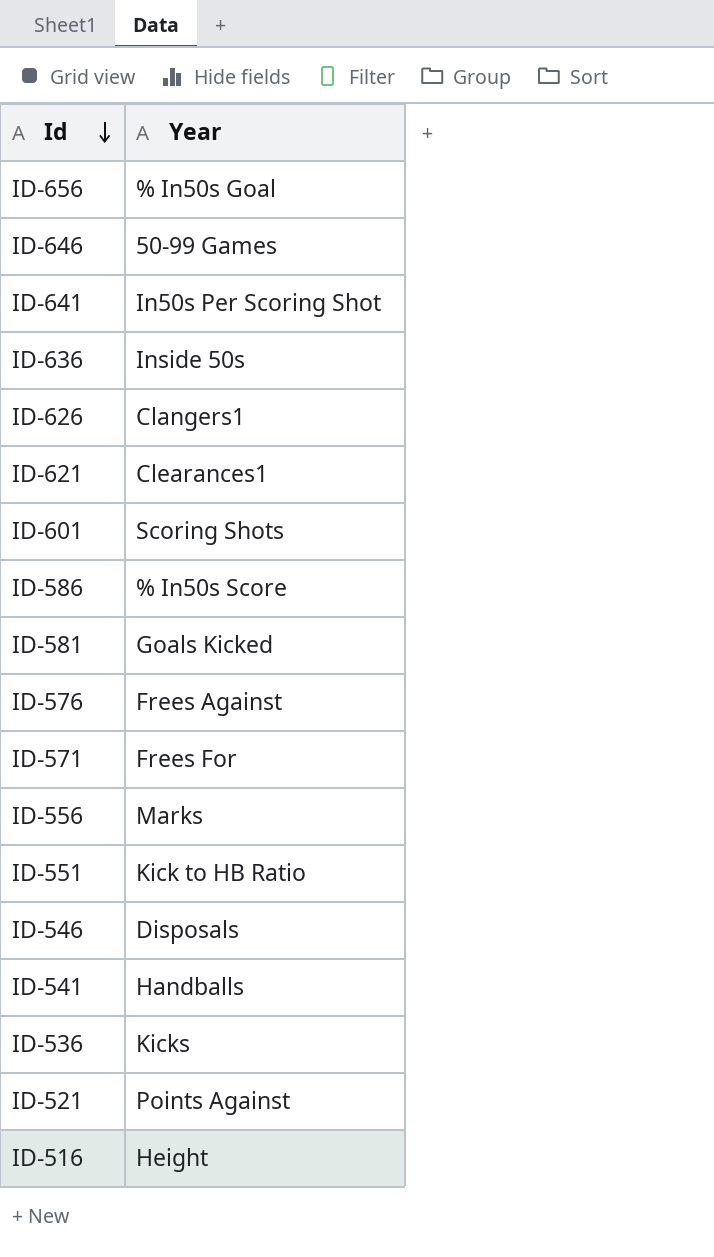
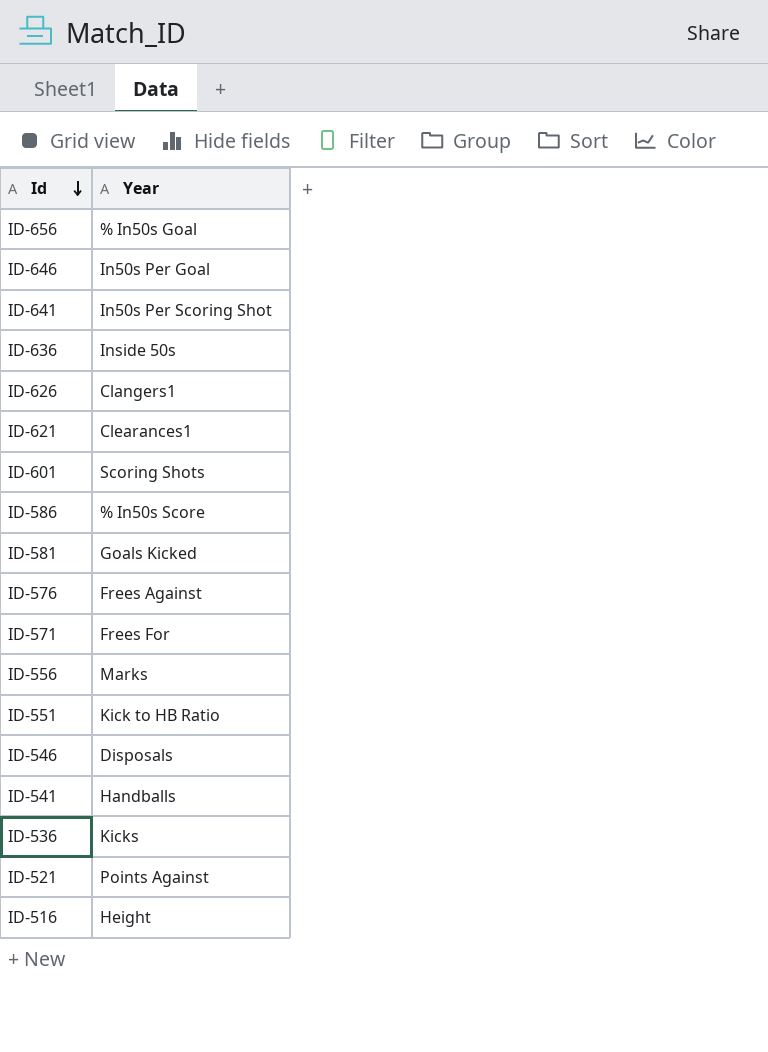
ID-646 | Year: 50-99 Games -> In50s Per Goal

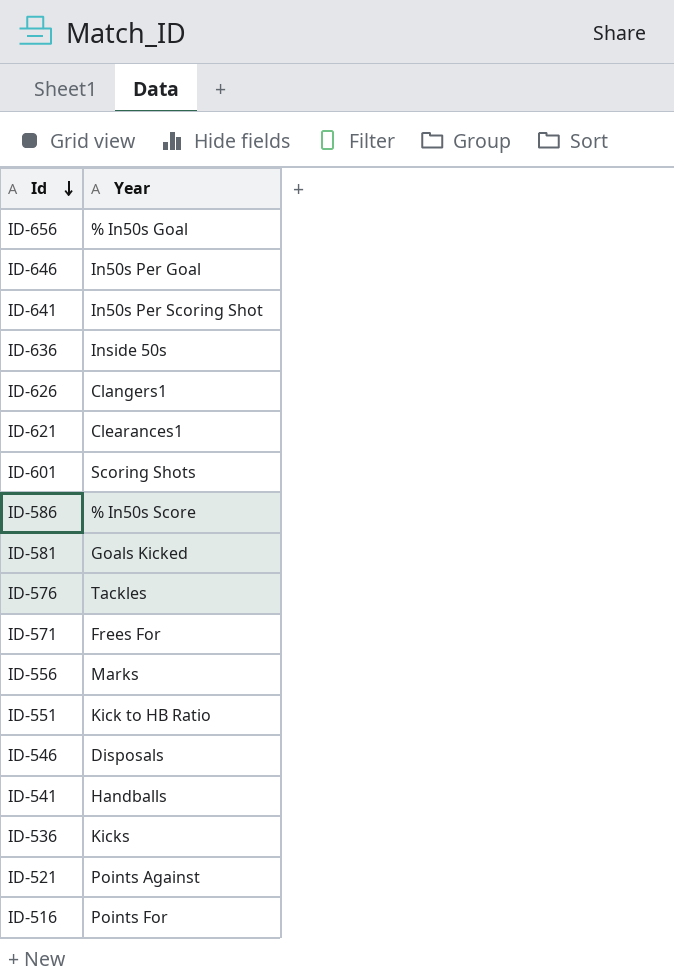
ID-576 | Year: Frees Against -> Tackles
ID-516 | Year: Height -> Points For

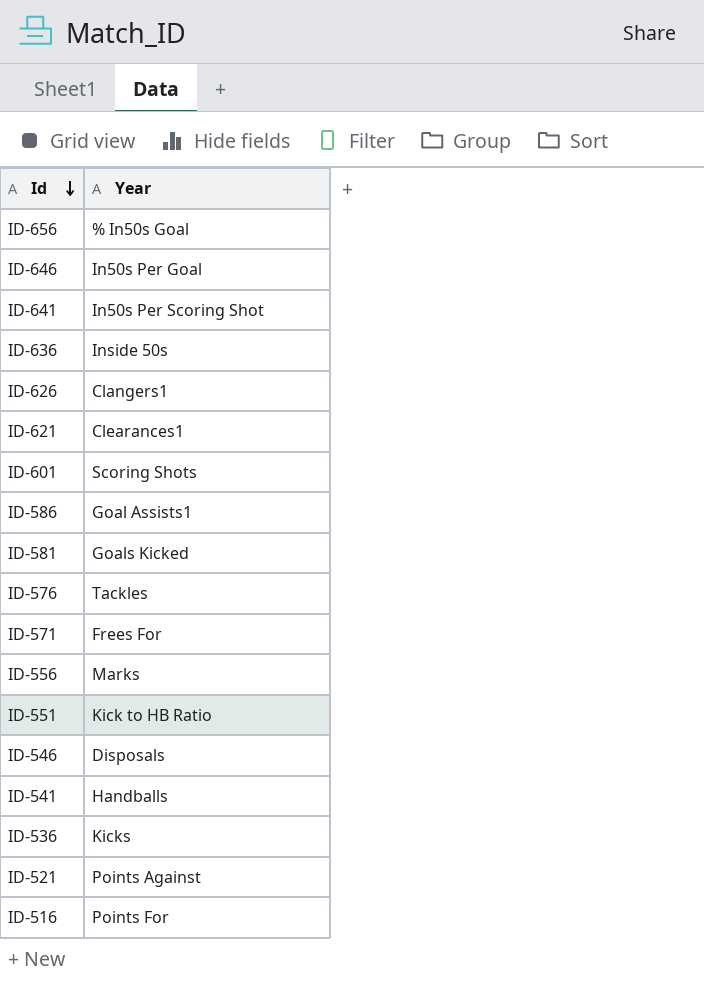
ID-586 | Year: % In50s Score -> Goal Assists1

